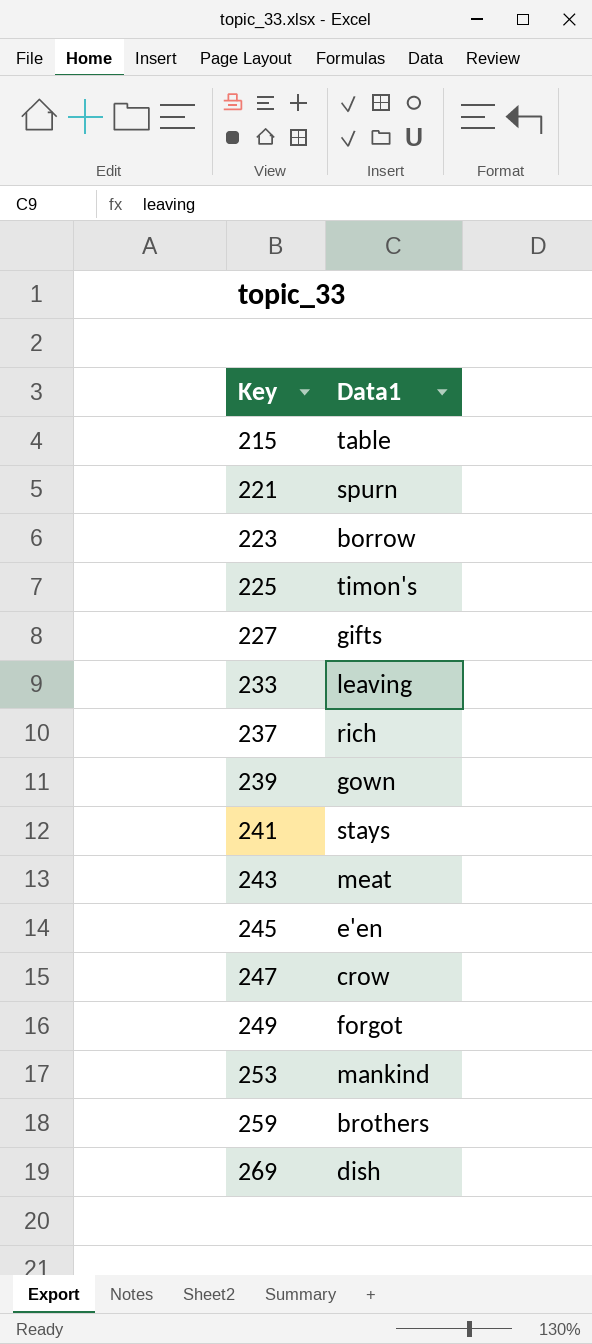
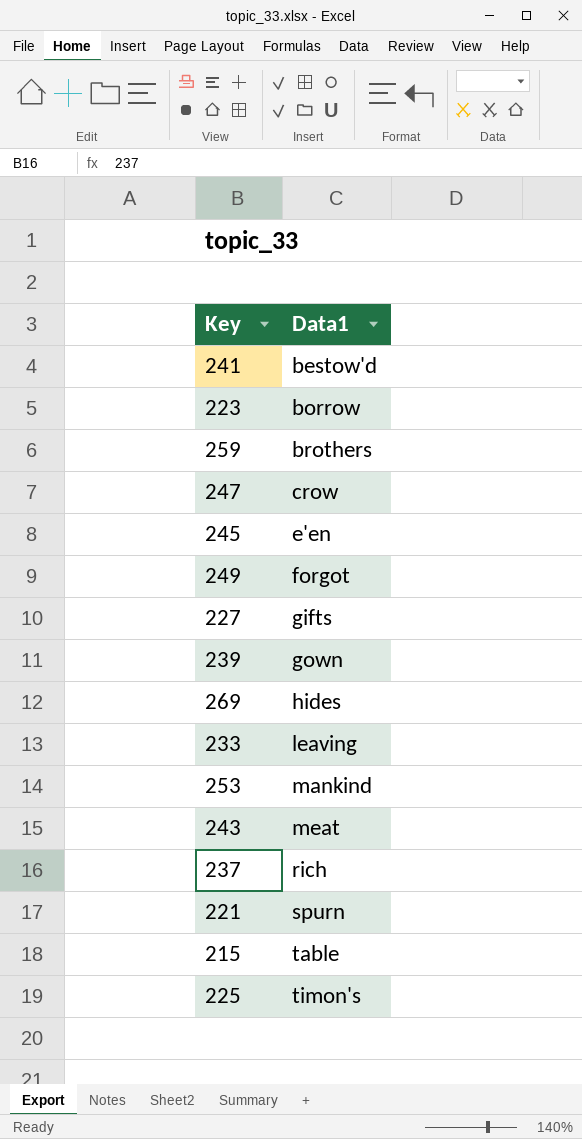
row order: Key ascending -> Data1 ascending
241 | Data1: stays -> bestow'd
269 | Data1: dish -> hides

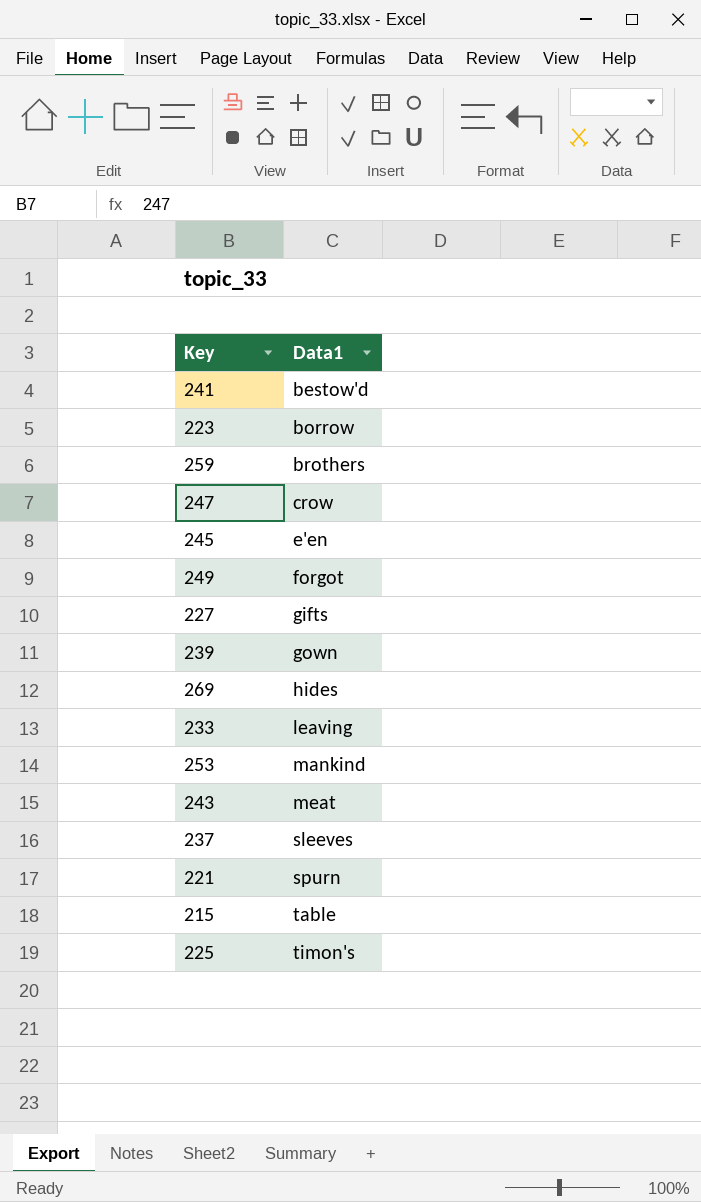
237 | Data1: rich -> sleeves

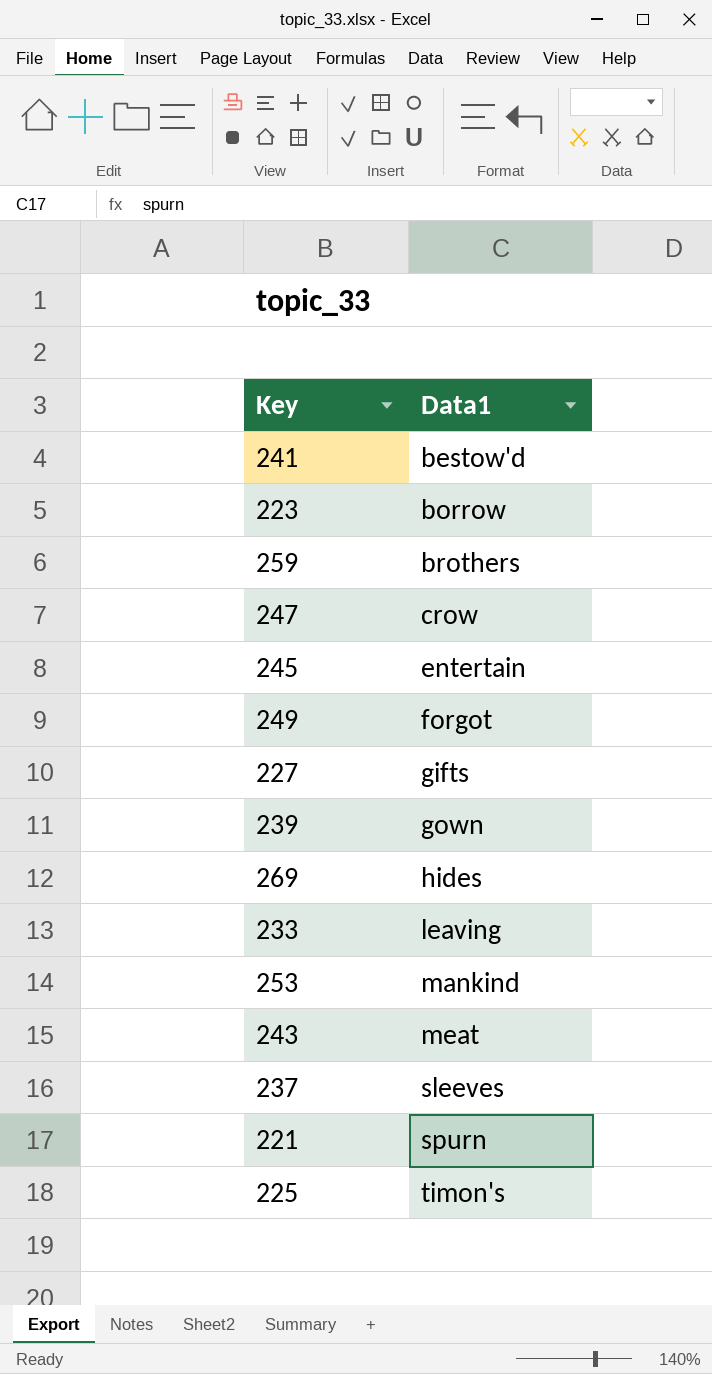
row 215: table -> none
245 | Data1: e'en -> entertain

